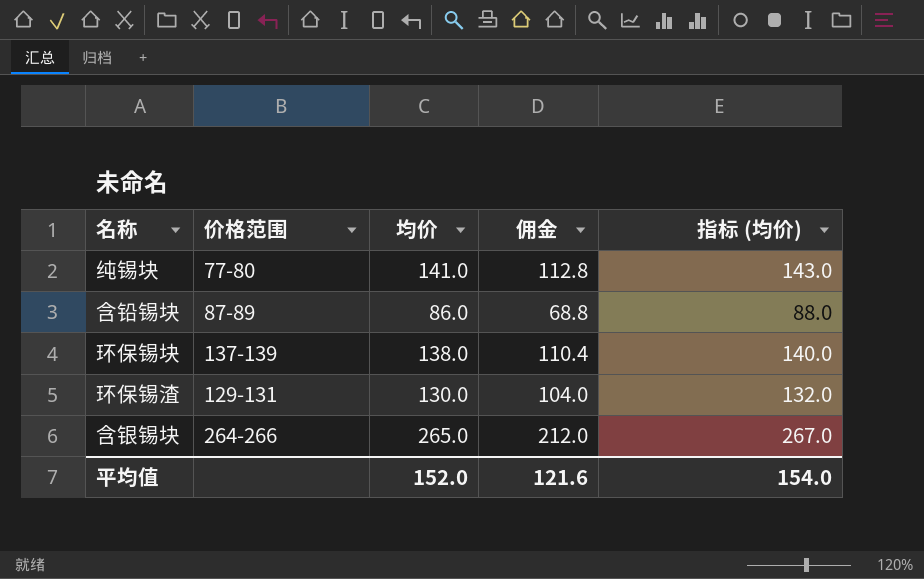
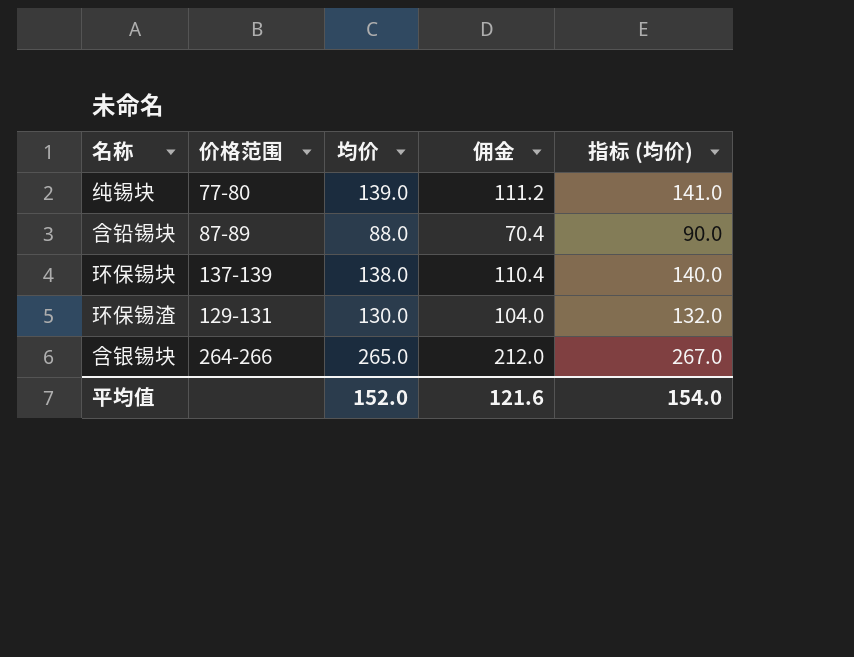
纯锡块 | 均价: 141.0 -> 139.0
纯锡块 | 佣金: 112.8 -> 111.2
纯锡块 | 指标 (均价): 143.0 -> 141.0
含铅锡块 | 均价: 86.0 -> 88.0
含铅锡块 | 佣金: 68.8 -> 70.4
含铅锡块 | 指标 (均价): 88.0 -> 90.0

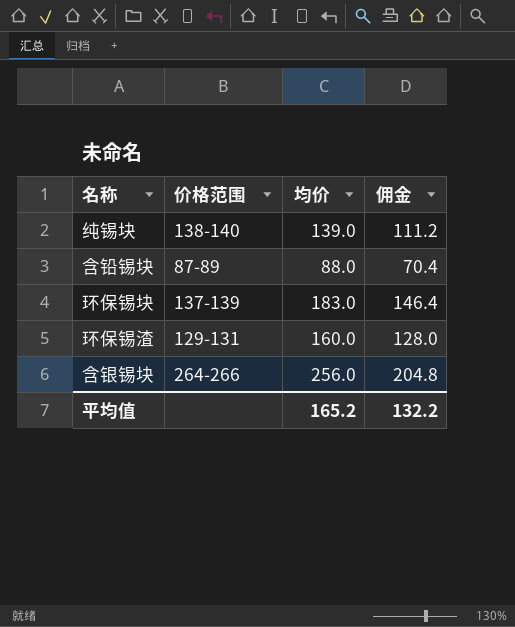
column 指标 (均价) | formula: [均价] + 2 -> none
纯锡块 | 价格范围: 77-80 -> 138-140
环保锡块 | 均价: 138.0 -> 183.0
环保锡块 | 佣金: 110.4 -> 146.4
环保锡渣 | 均价: 130.0 -> 160.0
环保锡渣 | 佣金: 104.0 -> 128.0
含银锡块 | 均价: 265.0 -> 256.0
含银锡块 | 佣金: 212.0 -> 204.8
平均值 | 均价: 152.0 -> 165.2
平均值 | 佣金: 121.6 -> 132.2

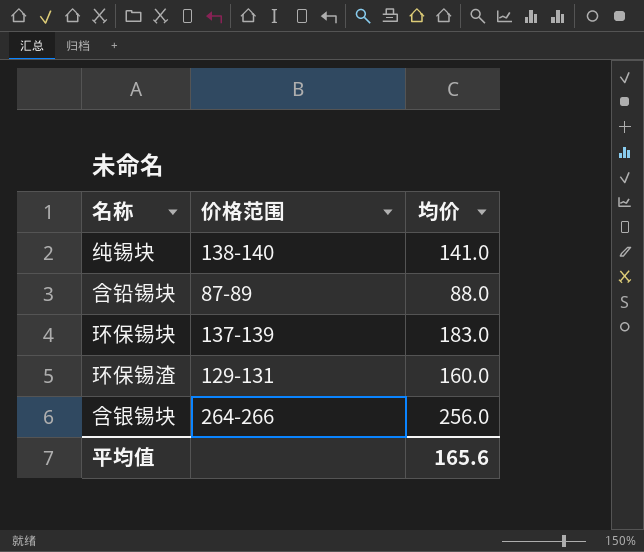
column 佣金 | formula: [均价] * 0.8 -> none
纯锡块 | 均价: 139.0 -> 141.0
平均值 | 均价: 165.2 -> 165.6

